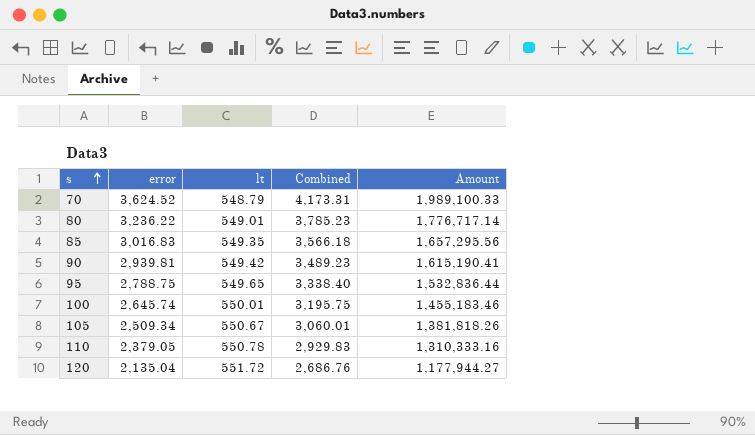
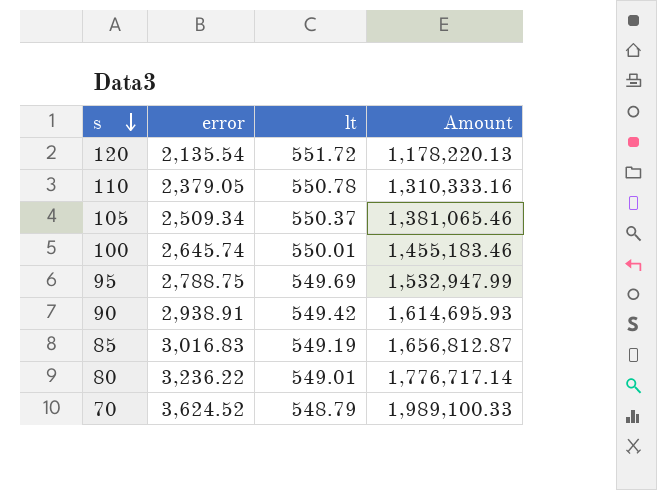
row order: s ascending -> s descending
column Combined | formula: [error] + [lt] -> none
120 | error: 2,135.04 -> 2,135.54
120 | Amount: 1,177,944.27 -> 1,178,220.13
105 | lt: 550.67 -> 550.37
105 | Amount: 1,381,818.26 -> 1,381,065.46
95 | lt: 549.65 -> 549.69
95 | Amount: 1,532,836.44 -> 1,532,947.99
90 | error: 2,939.81 -> 2,938.91
90 | Amount: 1,615,190.41 -> 1,614,695.93
85 | lt: 549.35 -> 549.19
85 | Amount: 1,657,295.56 -> 1,656,812.87

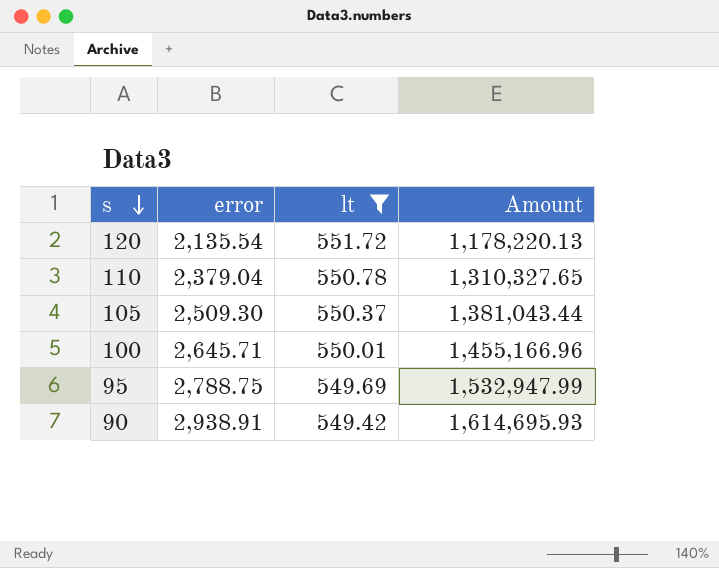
filter: none -> lt >= 549.42
110 | error: 2,379.05 -> 2,379.04
110 | Amount: 1,310,333.16 -> 1,310,327.65
105 | error: 2,509.34 -> 2,509.30
105 | Amount: 1,381,065.46 -> 1,381,043.44
100 | error: 2,645.74 -> 2,645.71
100 | Amount: 1,455,183.46 -> 1,455,166.96

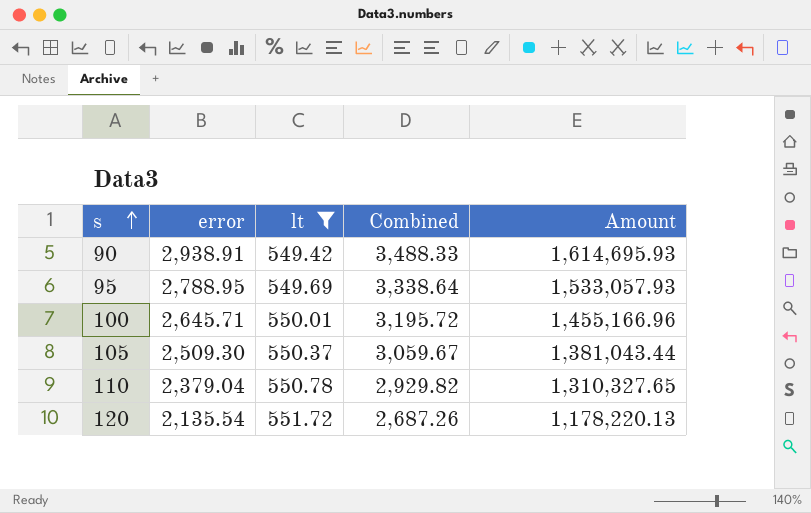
row order: s descending -> s ascending
column Combined | formula: none -> [error] + [lt]
95 | error: 2,788.75 -> 2,788.95
95 | Amount: 1,532,947.99 -> 1,533,057.93

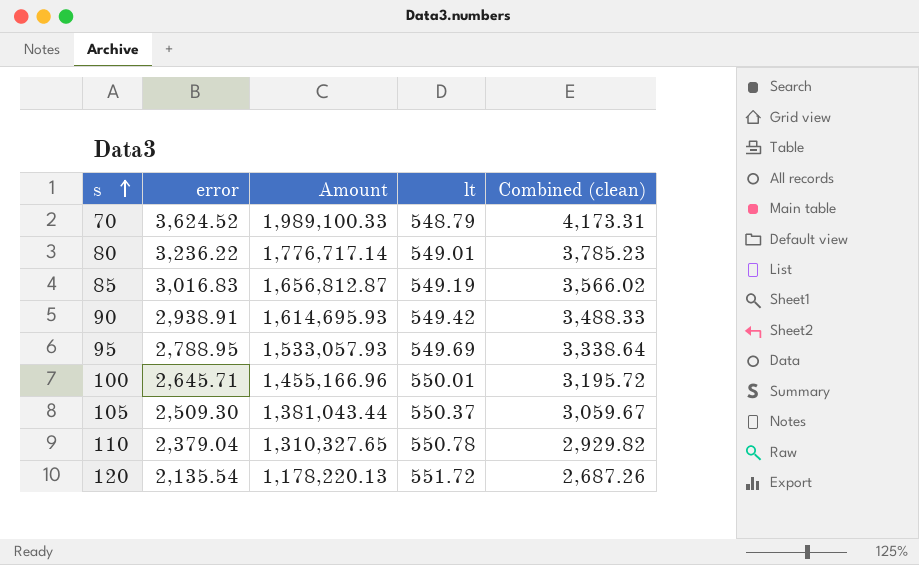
filter: lt >= 549.42 -> none
column Amount | position: 5 -> 3
column name: Combined -> Combined (clean)

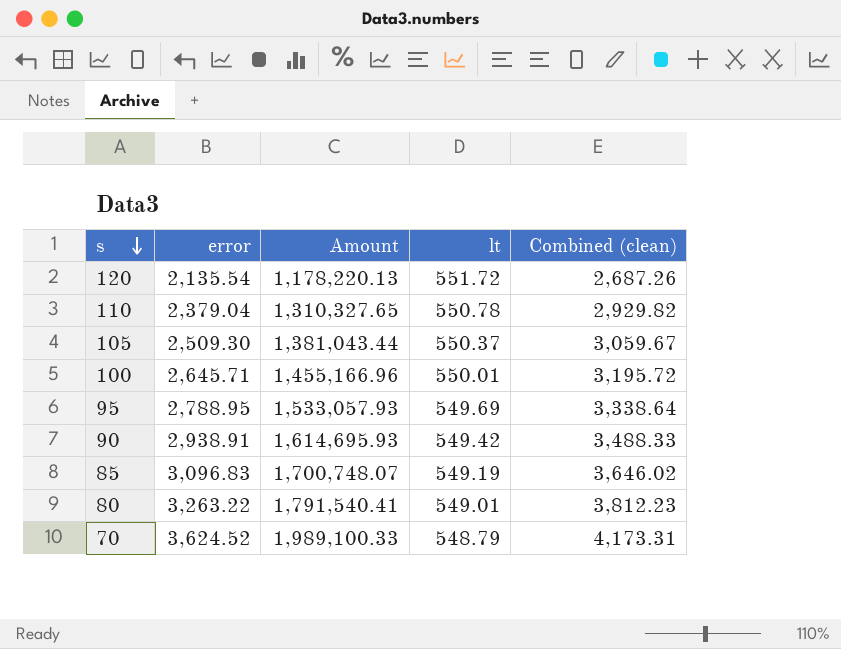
row order: s ascending -> s descending
85 | error: 3,016.83 -> 3,096.83
85 | Amount: 1,656,812.87 -> 1,700,748.07
85 | Combined (clean): 3,566.02 -> 3,646.02
80 | error: 3,236.22 -> 3,263.22
80 | Amount: 1,776,717.14 -> 1,791,540.41
80 | Combined (clean): 3,785.23 -> 3,812.23

